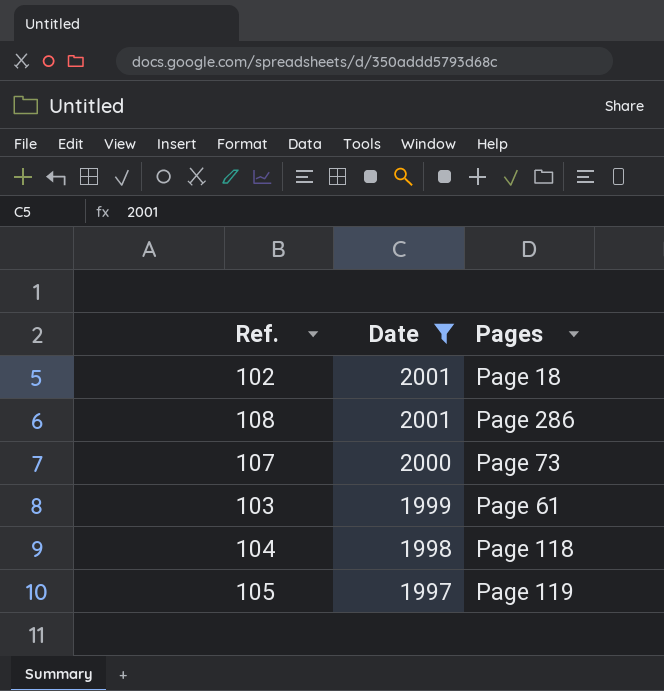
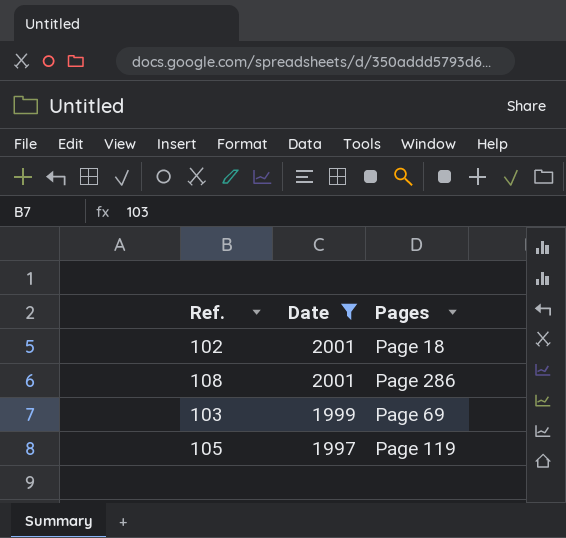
row 107: 2000 | Page 73 -> none
row 104: 1998 | Page 118 -> none
103 | Pages: Page 61 -> Page 69

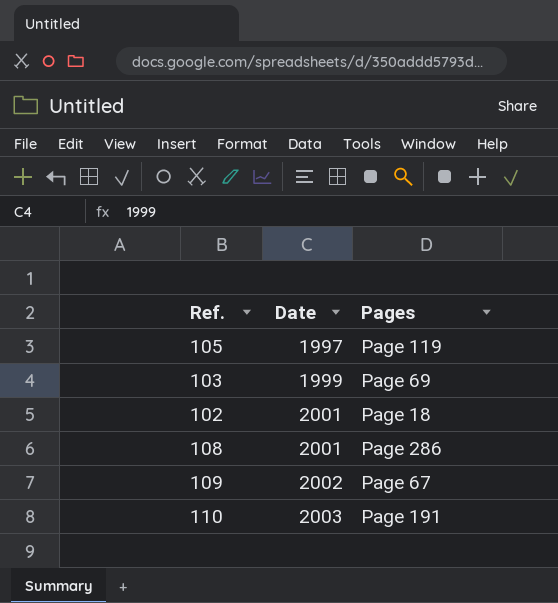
filter: Date <= 2001 -> none
row order: Date descending -> Date ascending

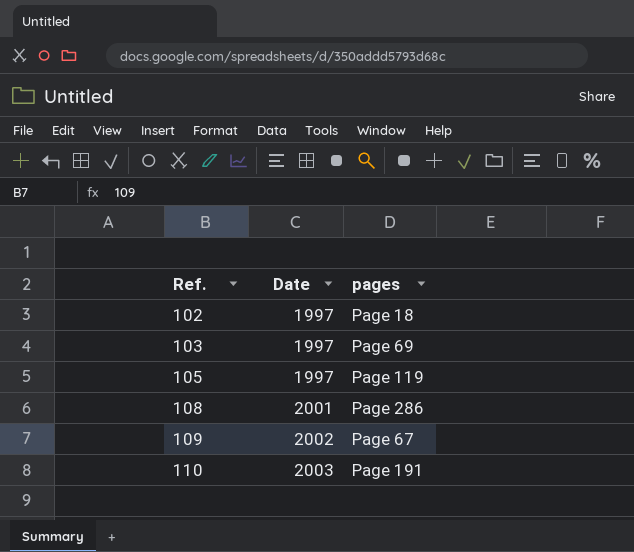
row order: Date ascending -> Ref. ascending
column name: Pages -> pages
102 | Date: 2001 -> 1997
103 | Date: 1999 -> 1997

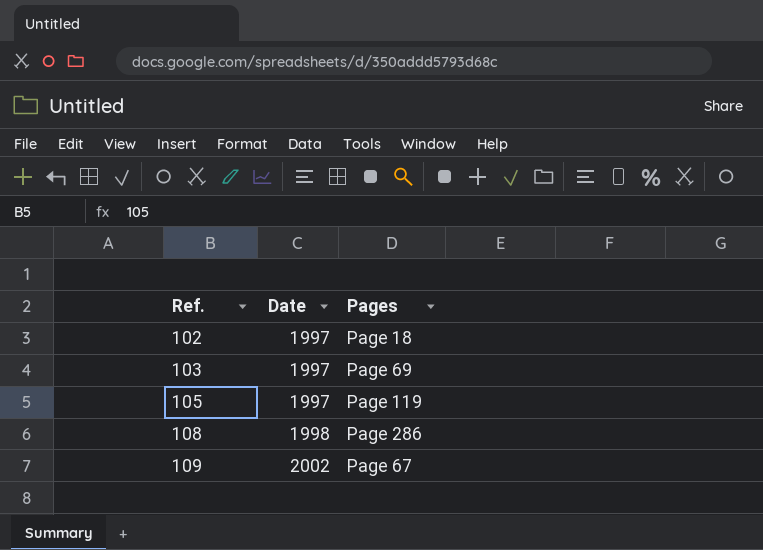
column name: pages -> Pages
row 110: 2003 | Page 191 -> none
108 | Date: 2001 -> 1998

